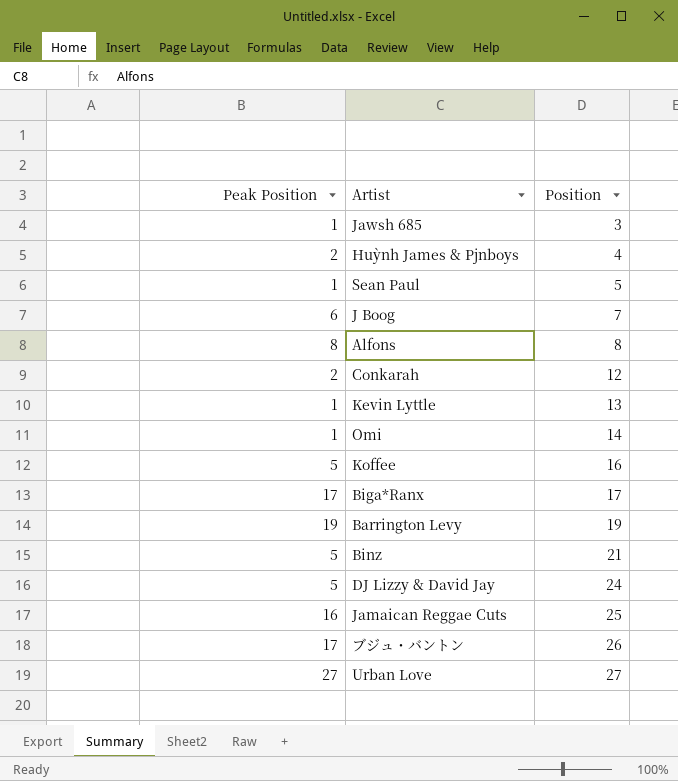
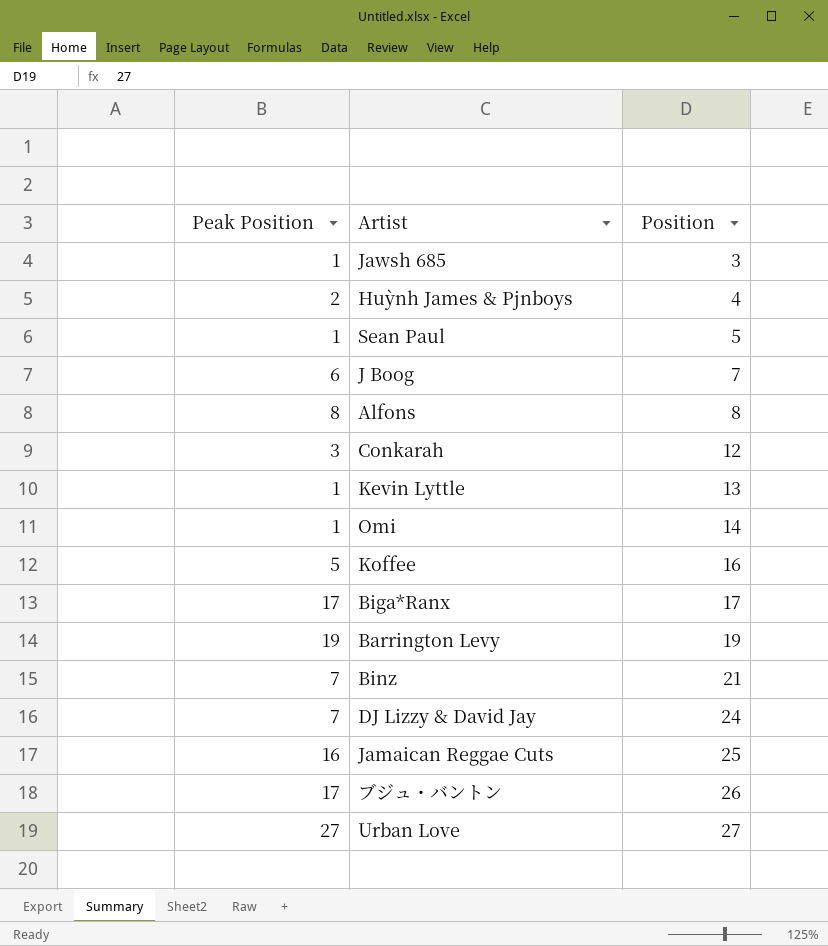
Conkarah | Peak Position: 2 -> 3
Binz | Peak Position: 5 -> 7
DJ Lizzy & David Jay | Peak Position: 5 -> 7

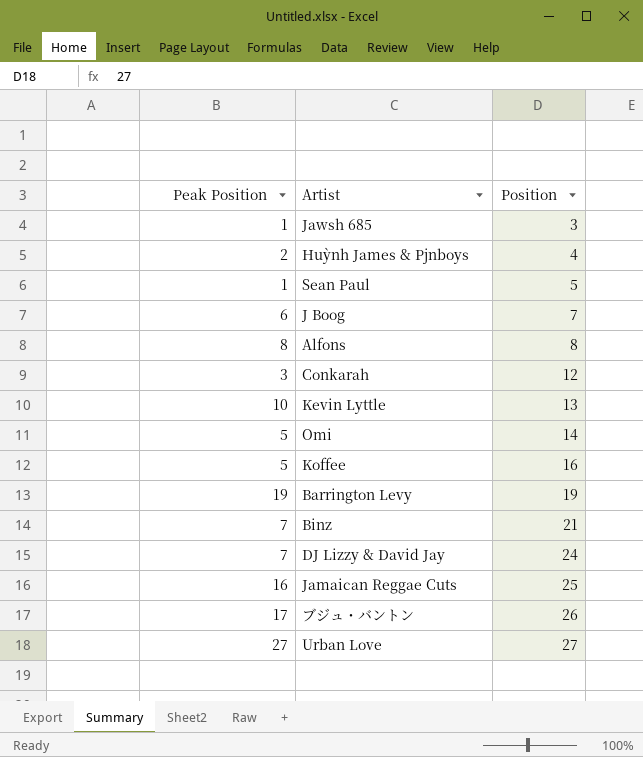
row Biga*Ranx: 17 | 17 -> none
Kevin Lyttle | Peak Position: 1 -> 10
Omi | Peak Position: 1 -> 5

